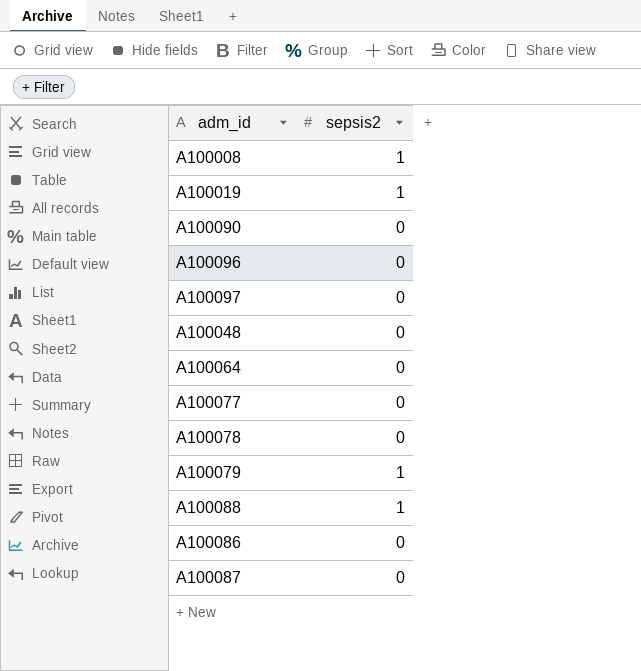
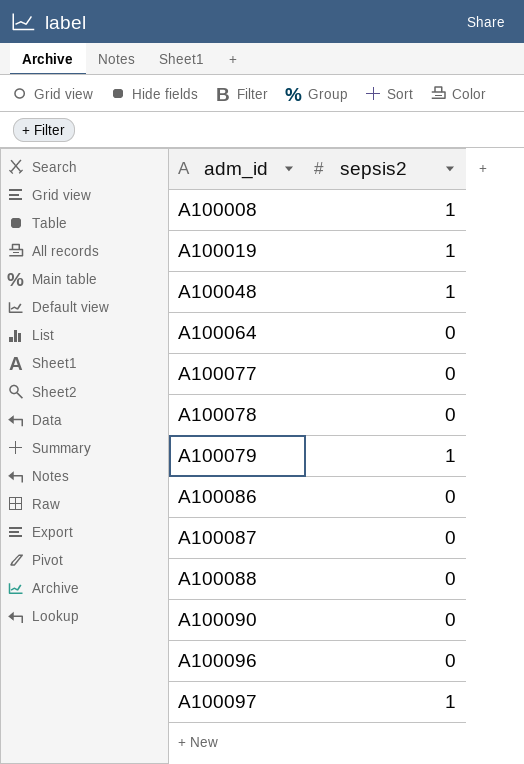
row order: none -> adm_id ascending
A100048 | sepsis2: 0 -> 1
A100088 | sepsis2: 1 -> 0
A100097 | sepsis2: 0 -> 1

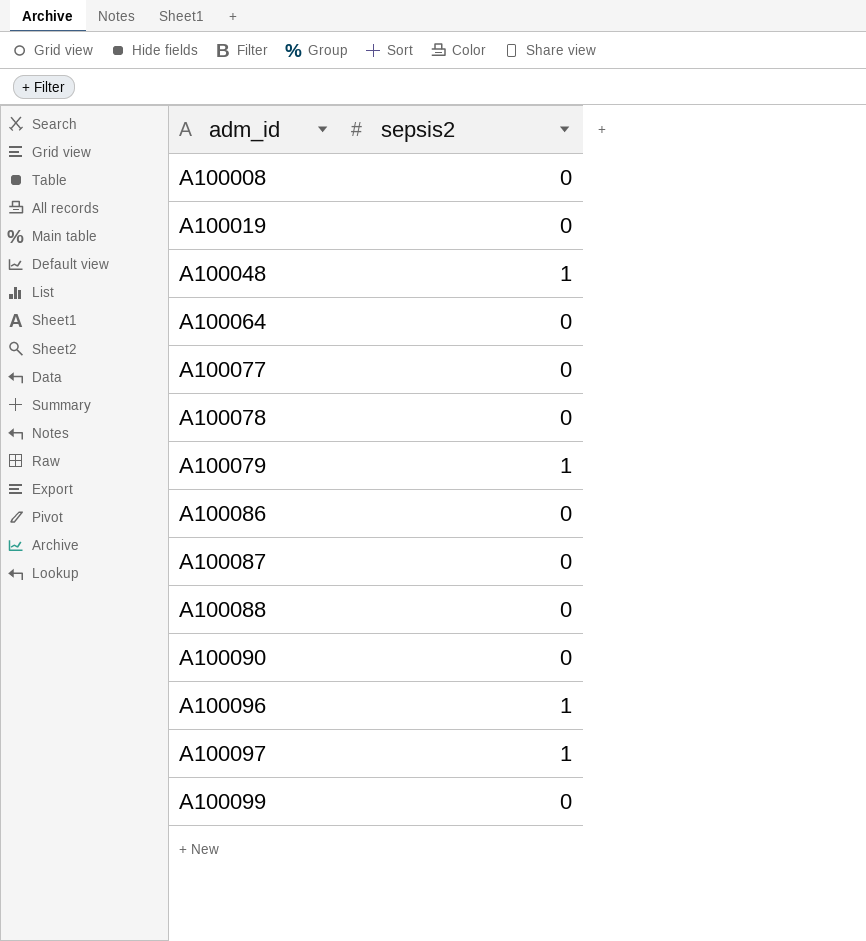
A100008 | sepsis2: 1 -> 0
A100019 | sepsis2: 1 -> 0
A100096 | sepsis2: 0 -> 1
row A100099: none -> 0

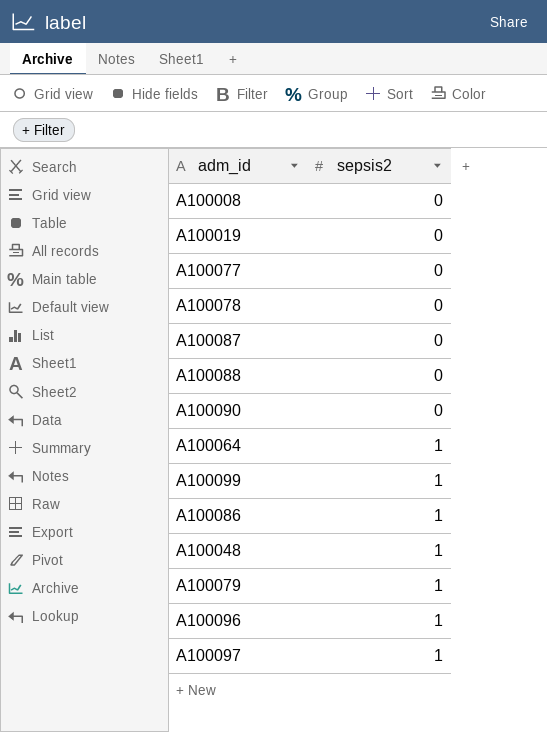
row order: adm_id ascending -> sepsis2 ascending
A100064 | sepsis2: 0 -> 1
A100099 | sepsis2: 0 -> 1
A100086 | sepsis2: 0 -> 1

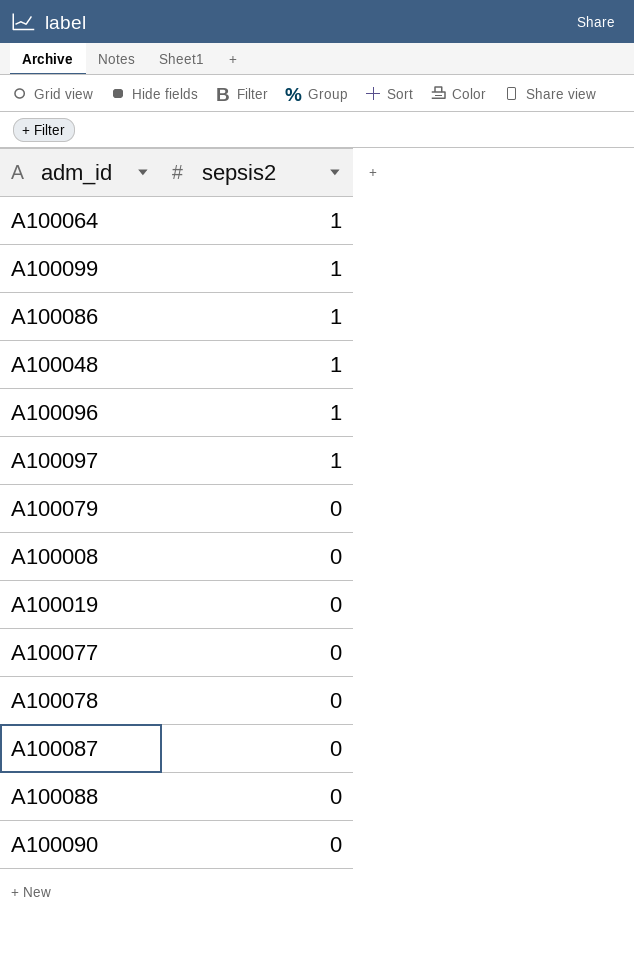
row order: sepsis2 ascending -> sepsis2 descending
A100079 | sepsis2: 1 -> 0

